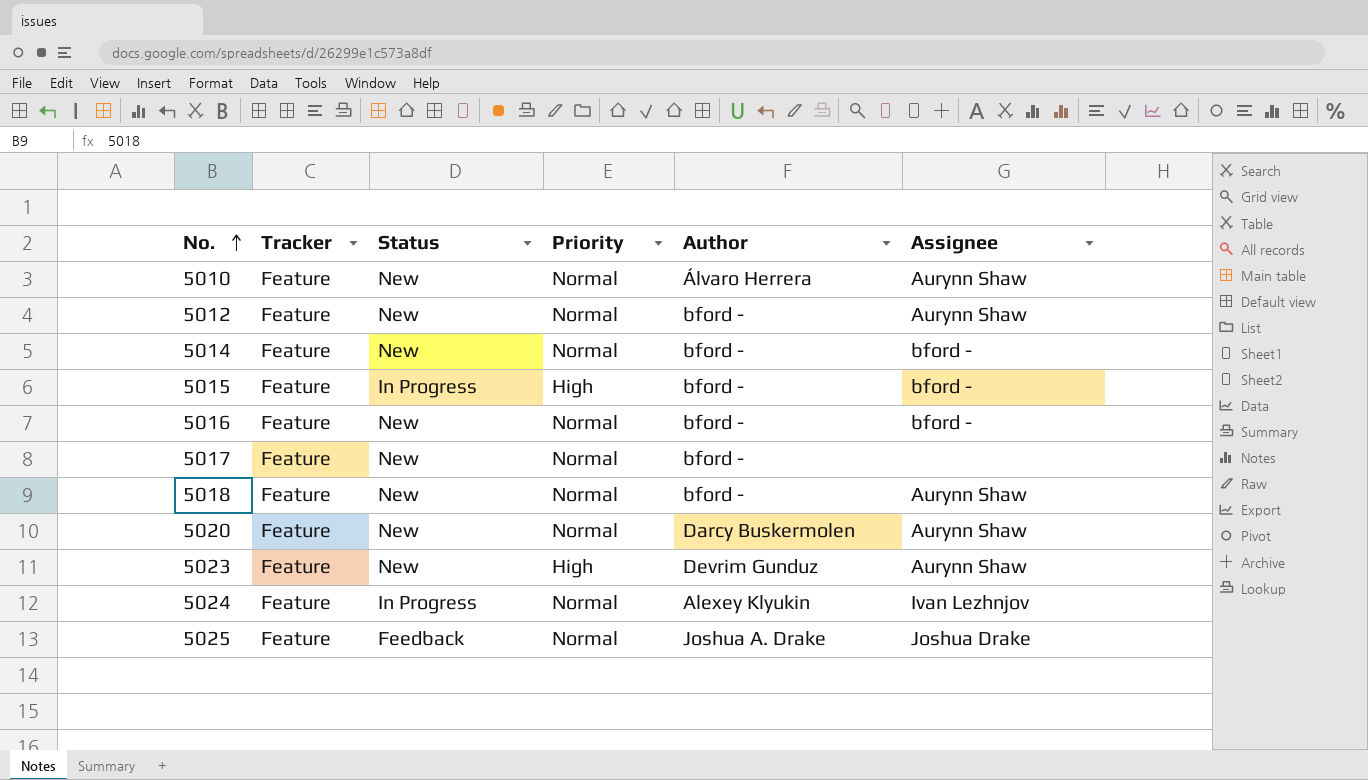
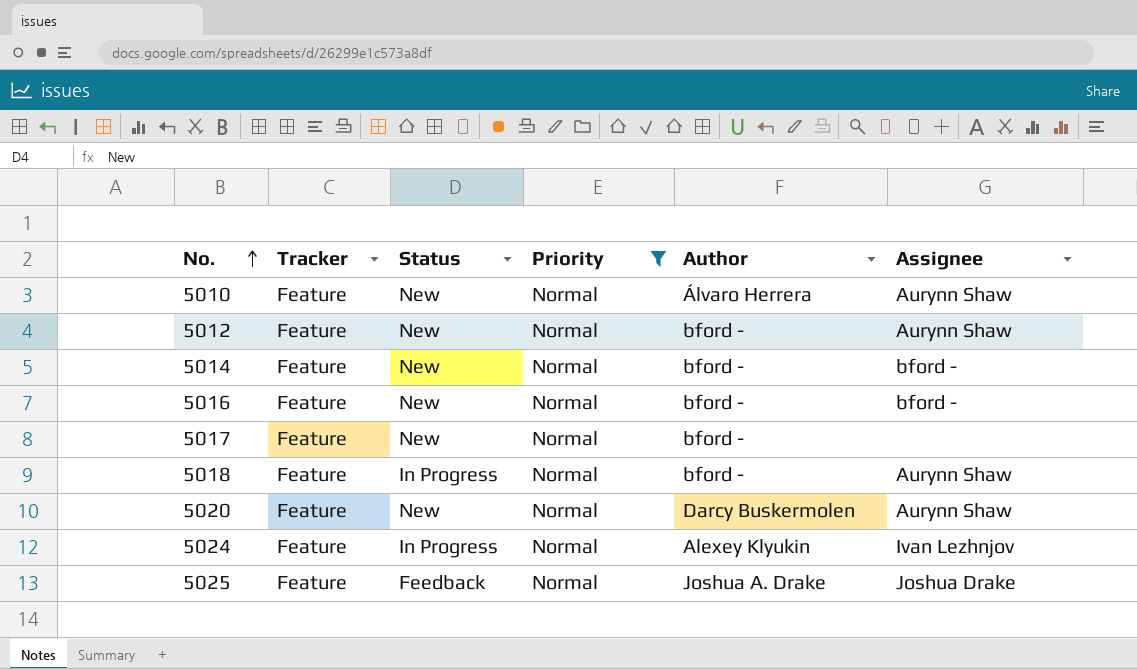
filter: none -> Priority = Normal
5018 | Status: New -> In Progress

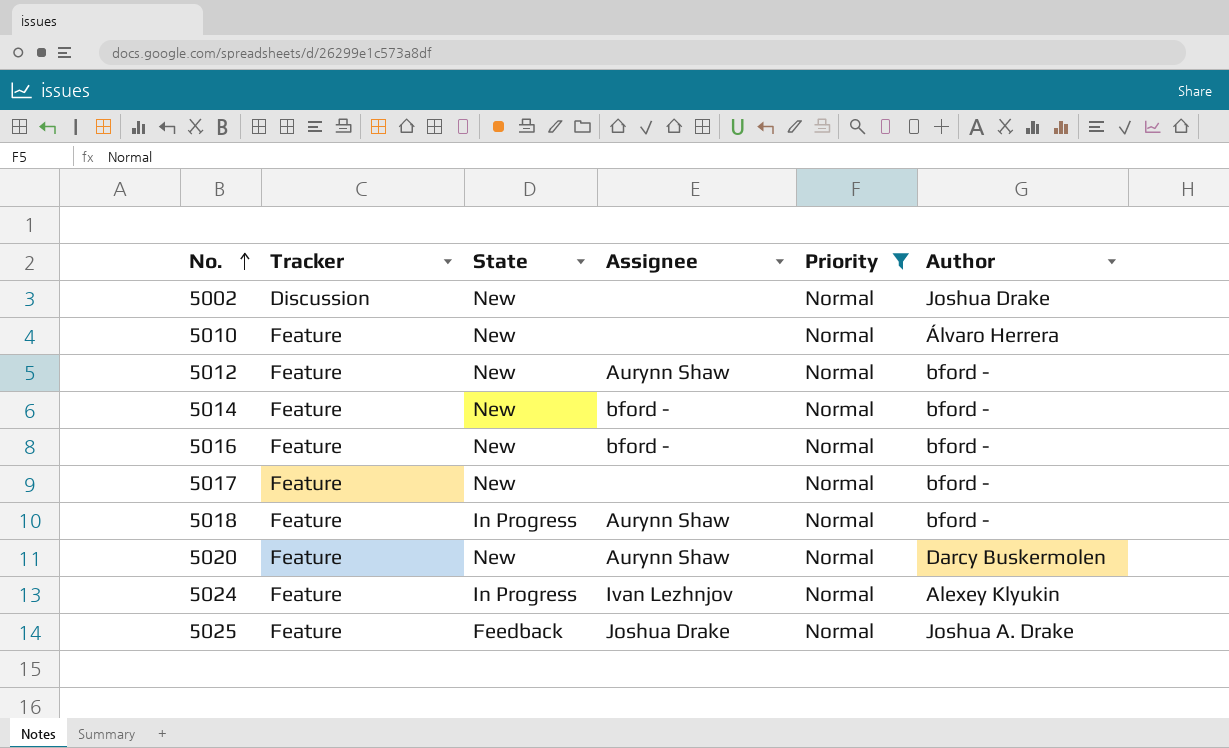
column name: Status -> State
column Assignee | position: 6 -> 4
row 5002: none -> Discussion | New | none | Normal | Joshua Drake
5010 | Assignee: Aurynn Shaw -> none

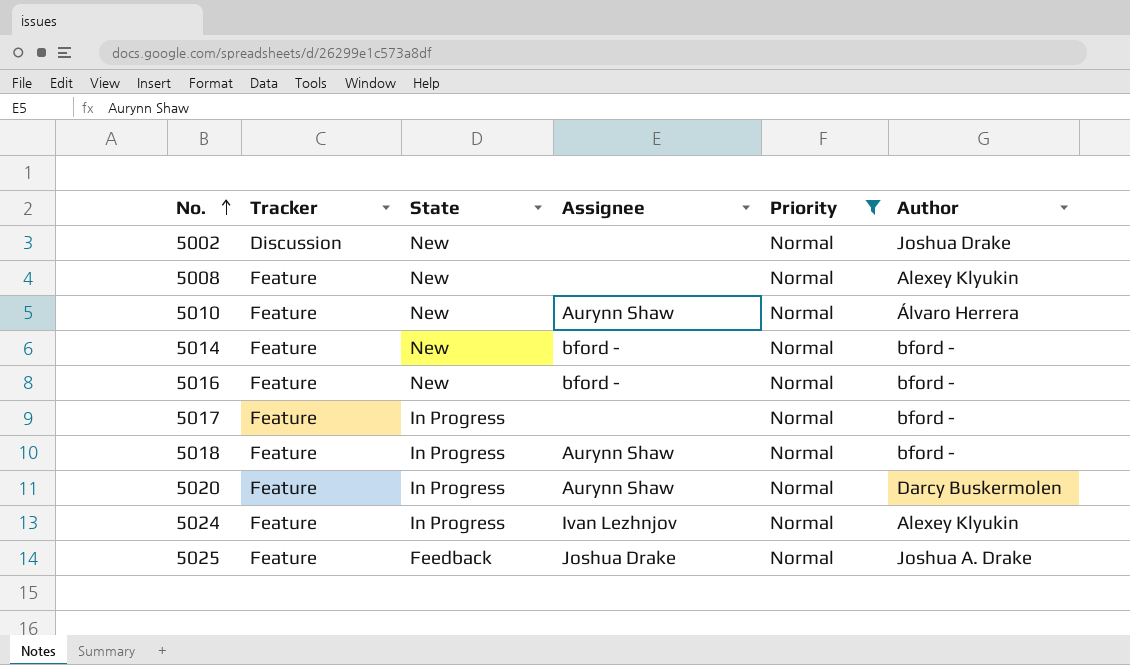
row 5012: Feature | New | Aurynn Shaw | Normal | bford - -> none
row 5008: none -> Feature | New | none | Normal | Alexey Klyukin
5010 | Assignee: none -> Aurynn Shaw
5017 | State: New -> In Progress
5020 | State: New -> In Progress

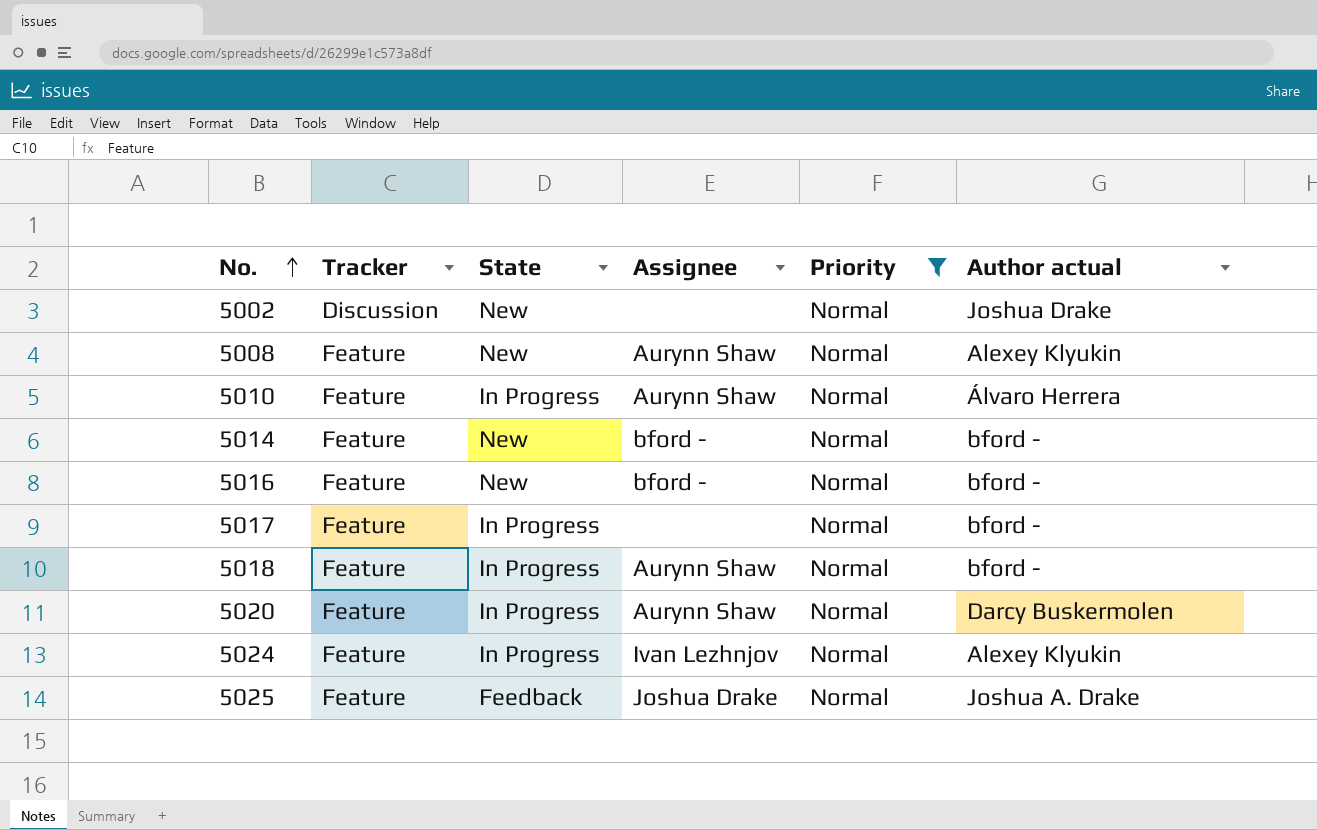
column name: Author -> Author actual
5008 | Assignee: none -> Aurynn Shaw
5010 | State: New -> In Progress

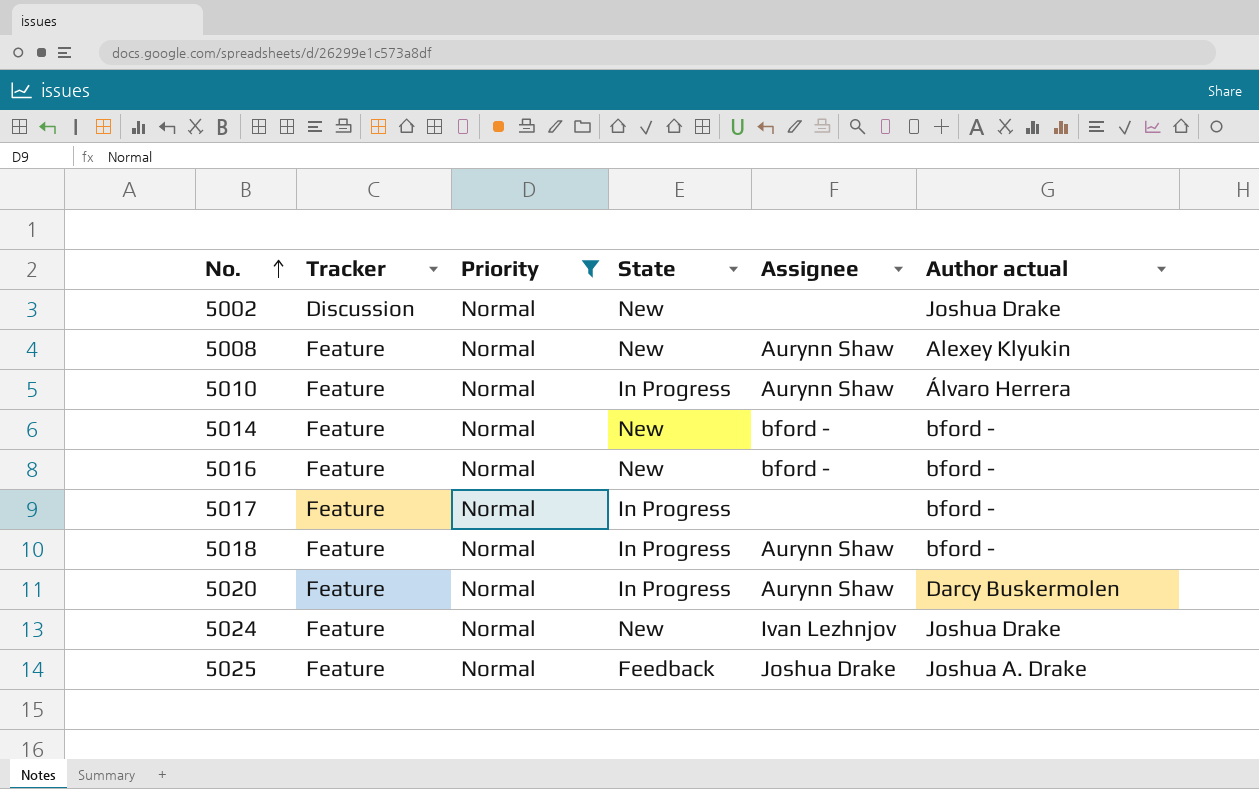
column Priority | position: 5 -> 3
5024 | State: In Progress -> New
5024 | Author actual: Alexey Klyukin -> Joshua Drake

